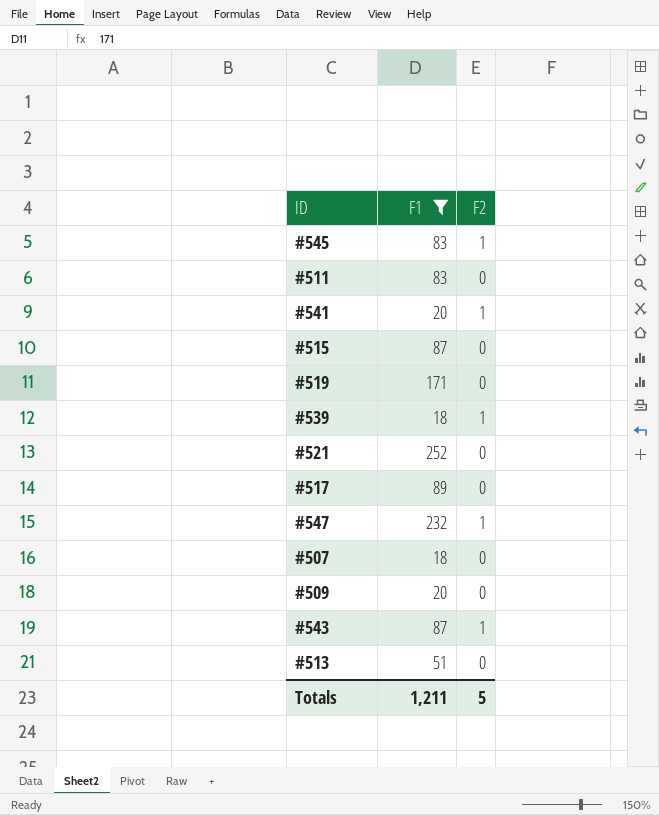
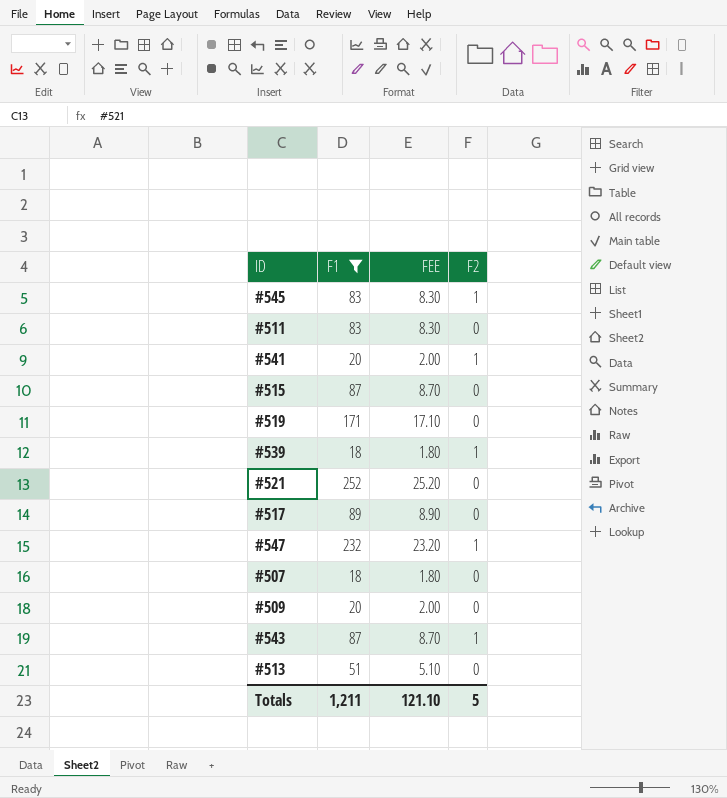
column FEE | formula: none -> [F1] * 0.1

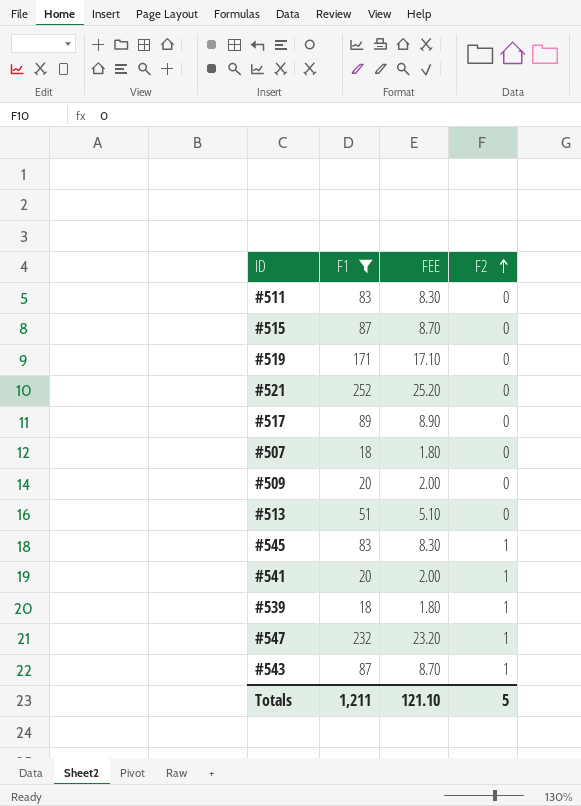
row order: none -> F2 ascending

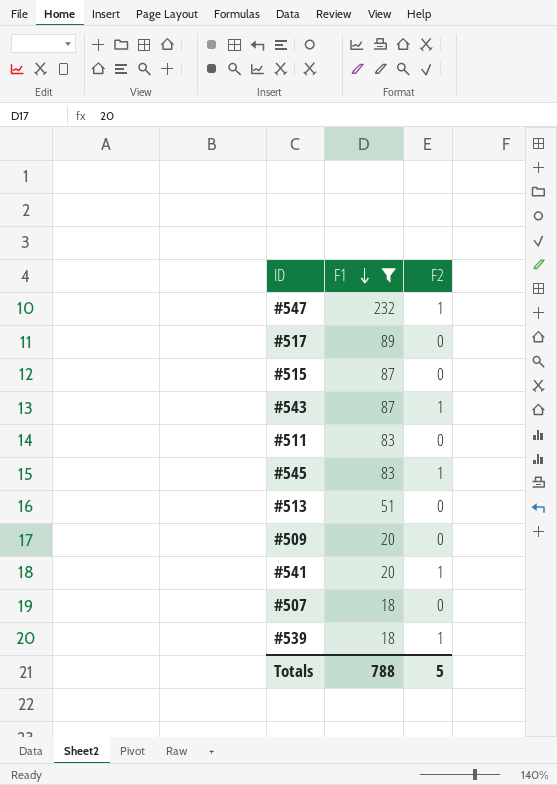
row order: F2 ascending -> F1 descending
column FEE | formula: [F1] * 0.1 -> none
row #519: 171 | 17.10 | 0 -> none
row #521: 252 | 25.20 | 0 -> none
Totals | F1: 1,211 -> 788

